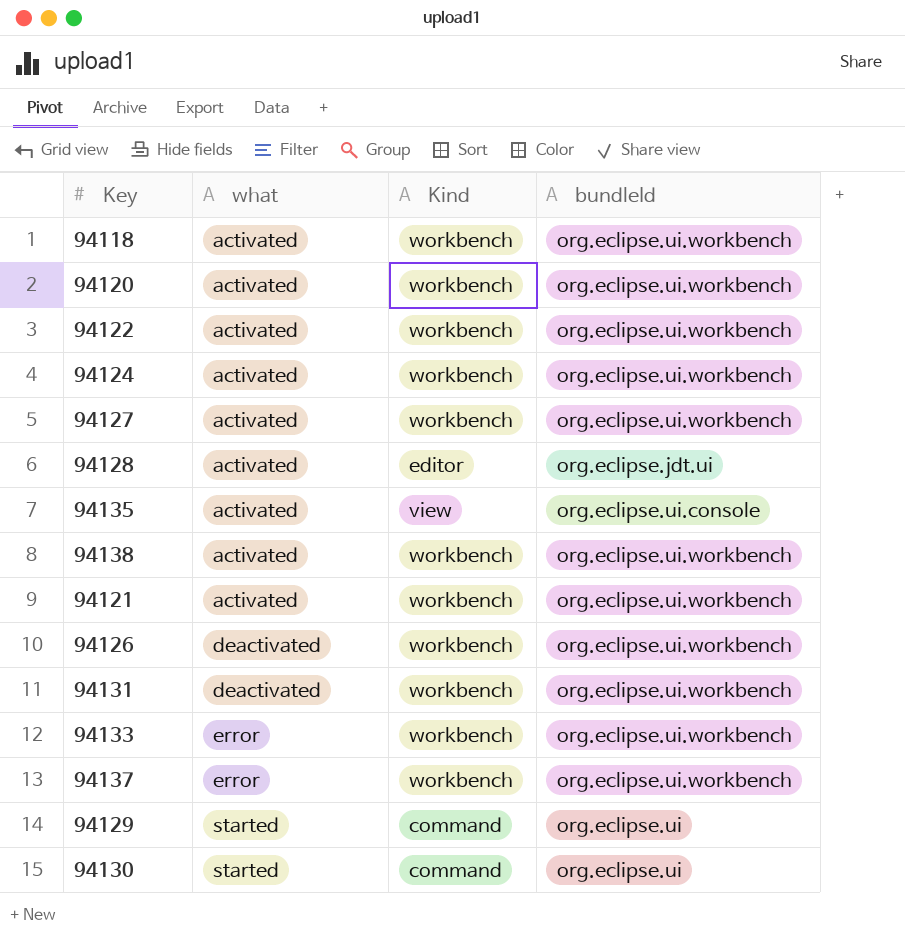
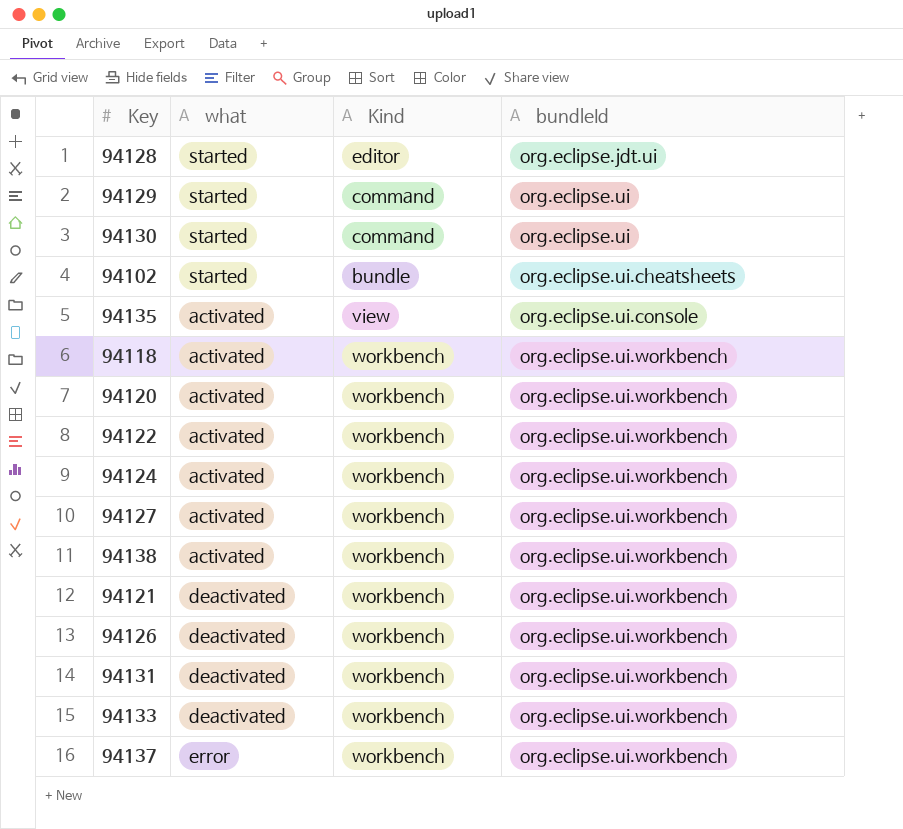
row order: what ascending -> bundleId ascending
94128 | what: activated -> started
row 94102: none -> started | bundle | org.eclipse.ui.cheatsheets
94121 | what: activated -> deactivated
94133 | what: error -> deactivated

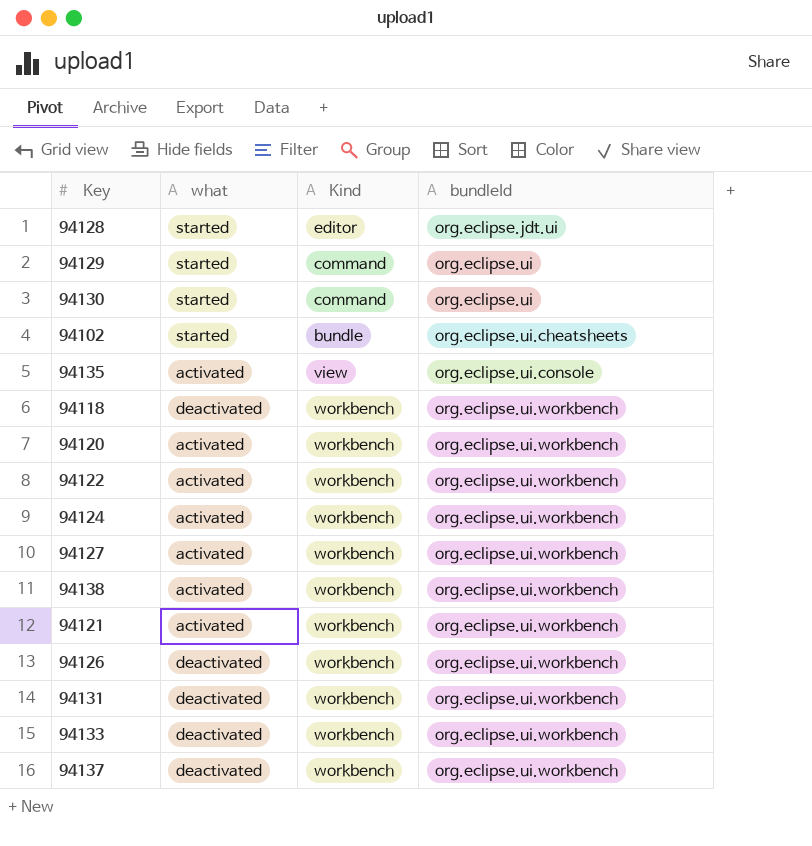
94118 | what: activated -> deactivated
94121 | what: deactivated -> activated
94137 | what: error -> deactivated

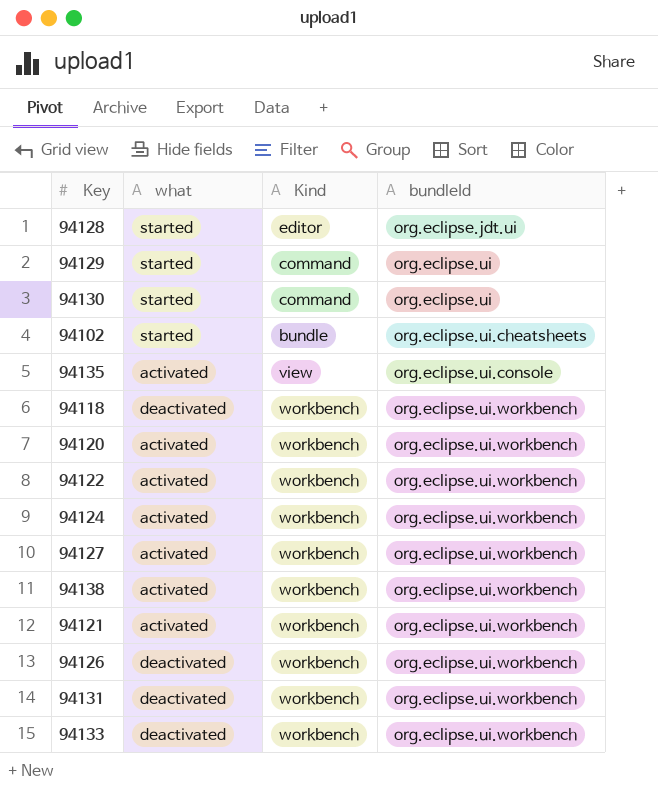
row 94137: deactivated | workbench | org.eclipse.ui.workbench -> none

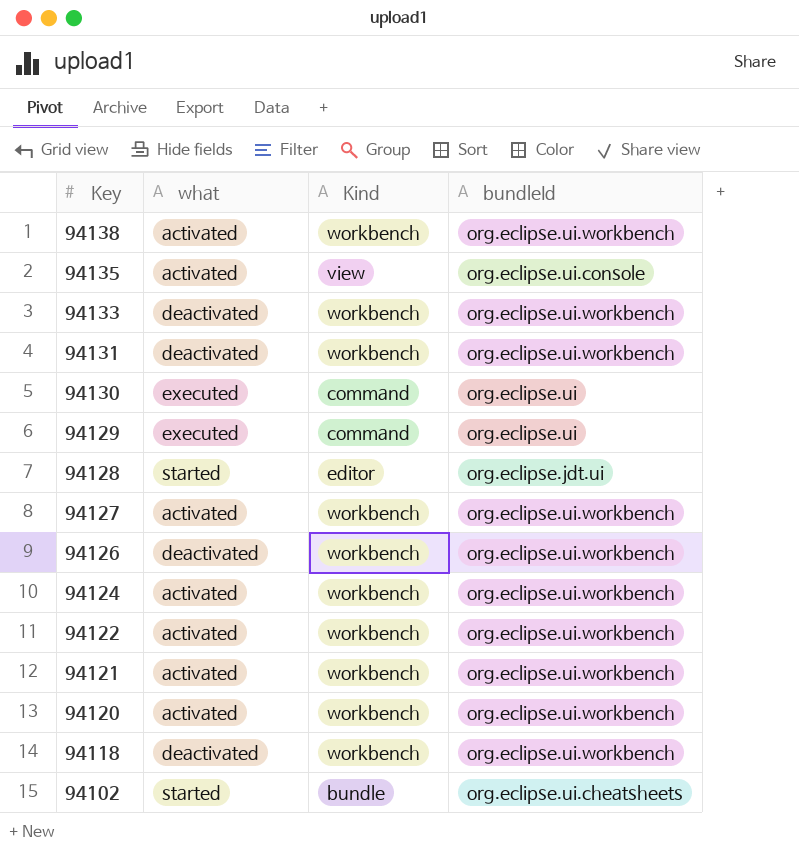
row order: bundleId ascending -> Key descending
94130 | what: started -> executed
94129 | what: started -> executed

